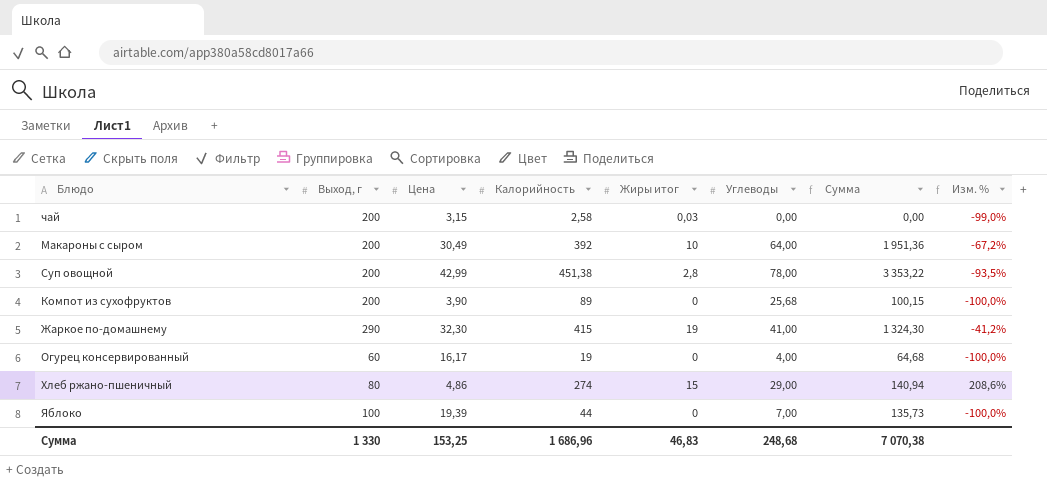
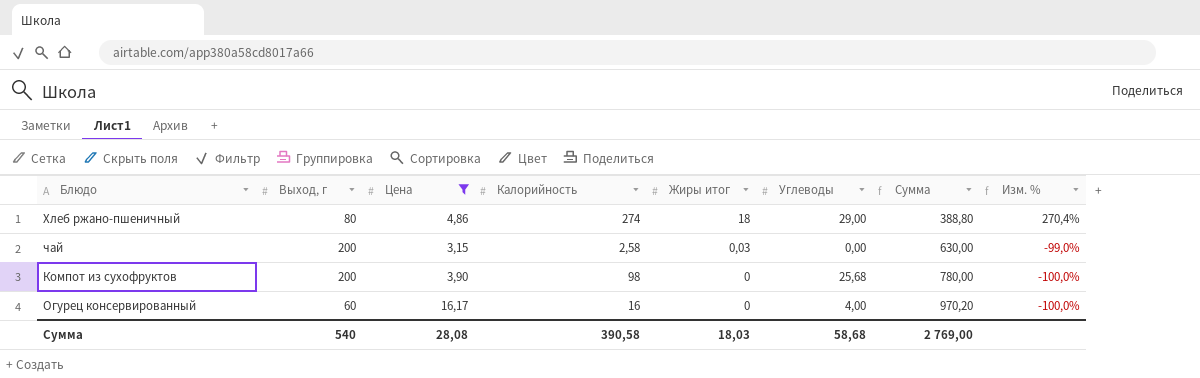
filter: none -> Цена <= 16,17
row order: none -> Жиры итог descending
column Сумма | formula: [Цена] * [Углеводы] -> [Выход, г] * [Цена]
Хлеб ржано-пшеничный | Жиры итог: 15 -> 18
Хлеб ржано-пшеничный | Изм. %: 208,6% -> 270,4%
Компот из сухофруктов | Калорийность: 89 -> 98
Огурец консервированный | Калорийность: 19 -> 16
Сумма | Выход, г: 1 330 -> 540
Сумма | Цена: 153,25 -> 28,08
Сумма | Калорийность: 1 686,96 -> 390,58
Сумма | Жиры итог: 46,83 -> 18,03
Сумма | Углеводы: 248,68 -> 58,68
Сумма | Сумма: 7 070,38 -> 2 769,00

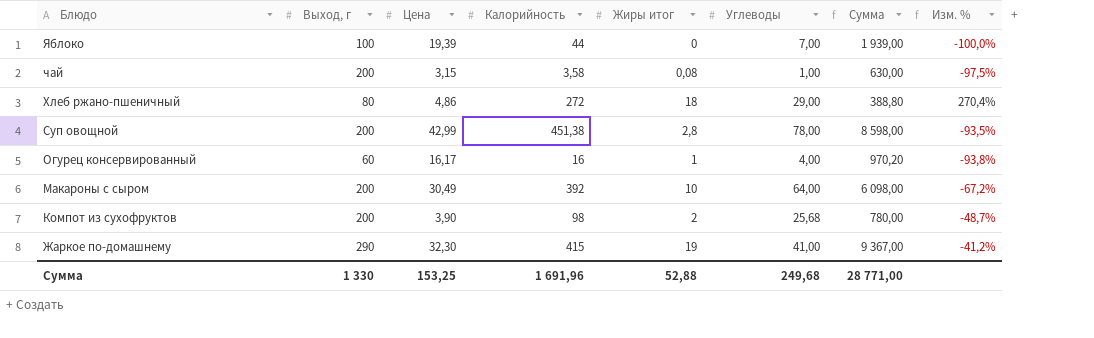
filter: Цена <= 16,17 -> none
row order: Жиры итог descending -> Блюдо descending
чай | Калорийность: 2,58 -> 3,58
чай | Жиры итог: 0,03 -> 0,08
чай | Углеводы: 0,00 -> 1,00
чай | Изм. %: -99,0% -> -97,5%
Хлеб ржано-пшеничный | Калорийность: 274 -> 272
Огурец консервированный | Жиры итог: 0 -> 1
Огурец консервированный | Изм. %: -100,0% -> -93,8%
Компот из сухофруктов | Жиры итог: 0 -> 2
Компот из сухофруктов | Изм. %: -100,0% -> -48,7%
Сумма | Выход, г: 540 -> 1 330
Сумма | Цена: 28,08 -> 153,25
Сумма | Калорийность: 390,58 -> 1 691,96
Сумма | Жиры итог: 18,03 -> 52,88
Сумма | Углеводы: 58,68 -> 249,68
Сумма | Сумма: 2 769,00 -> 28 771,00

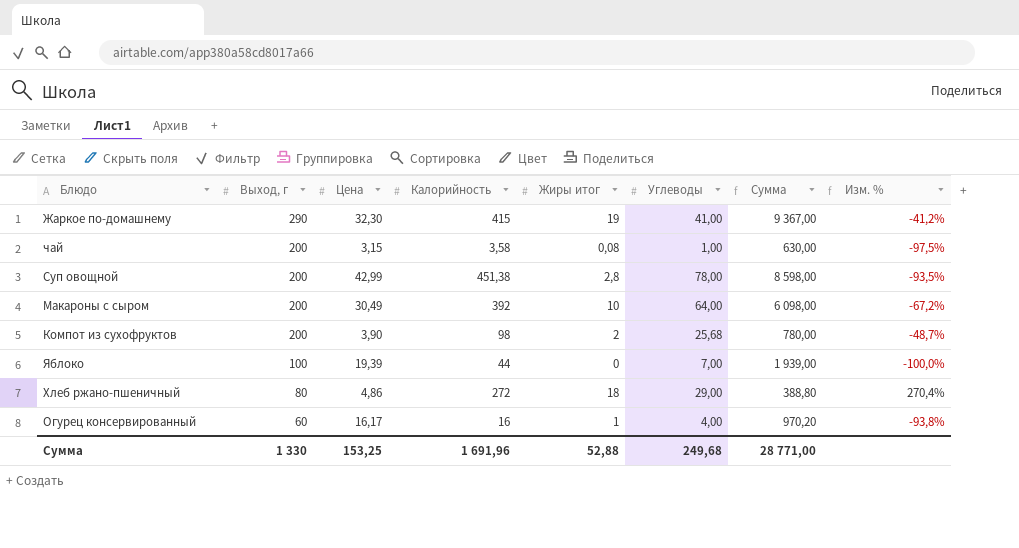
row order: Блюдо descending -> Выход, г descending

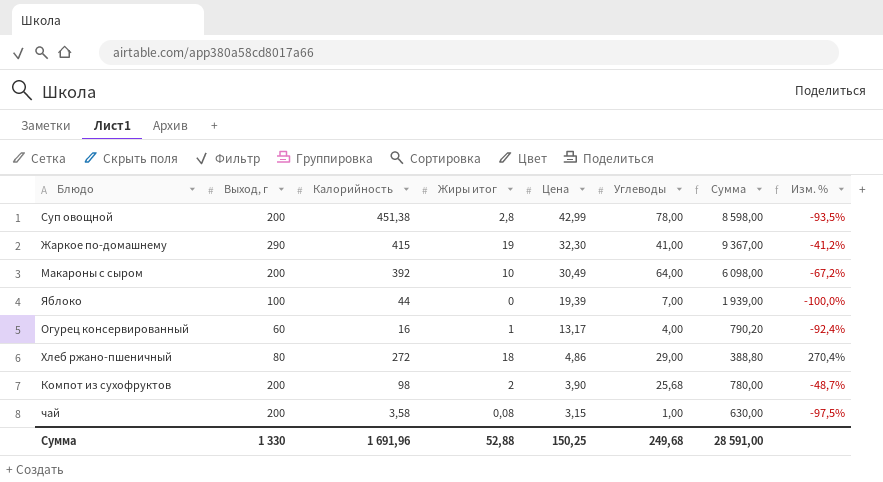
row order: Выход, г descending -> Цена descending
column Цена | position: 3 -> 5
Огурец консервированный | Цена: 16,17 -> 13,17
Огурец консервированный | Сумма: 970,20 -> 790,20
Огурец консервированный | Изм. %: -93,8% -> -92,4%
Сумма | Цена: 153,25 -> 150,25
Сумма | Сумма: 28 771,00 -> 28 591,00

